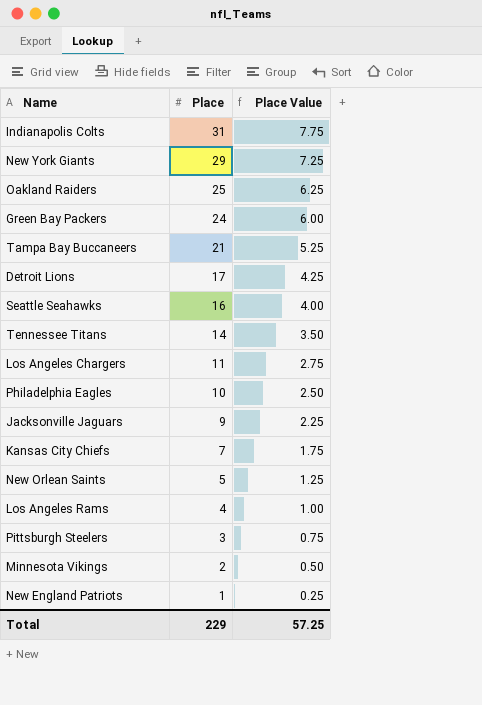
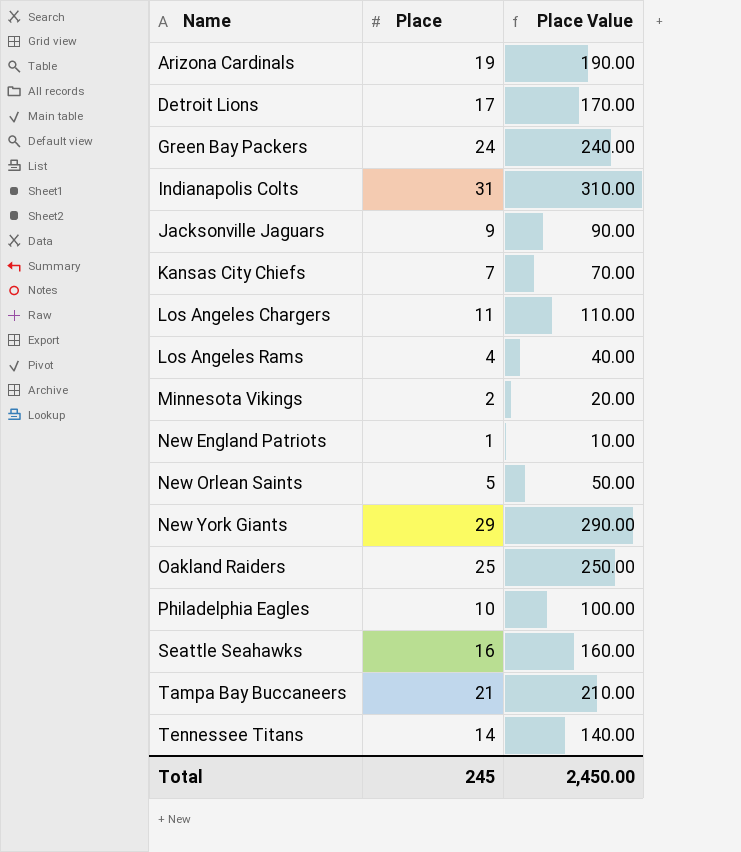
row order: Place descending -> Name ascending
column Place Value | formula: [Place] * 0.25 -> [Place] * 10
row Pittsburgh Steelers: 3 | 0.75 -> none
row Arizona Cardinals: none -> 19 | 190.00
Total | Place: 229 -> 245
Total | Place Value: 57.25 -> 2,450.00

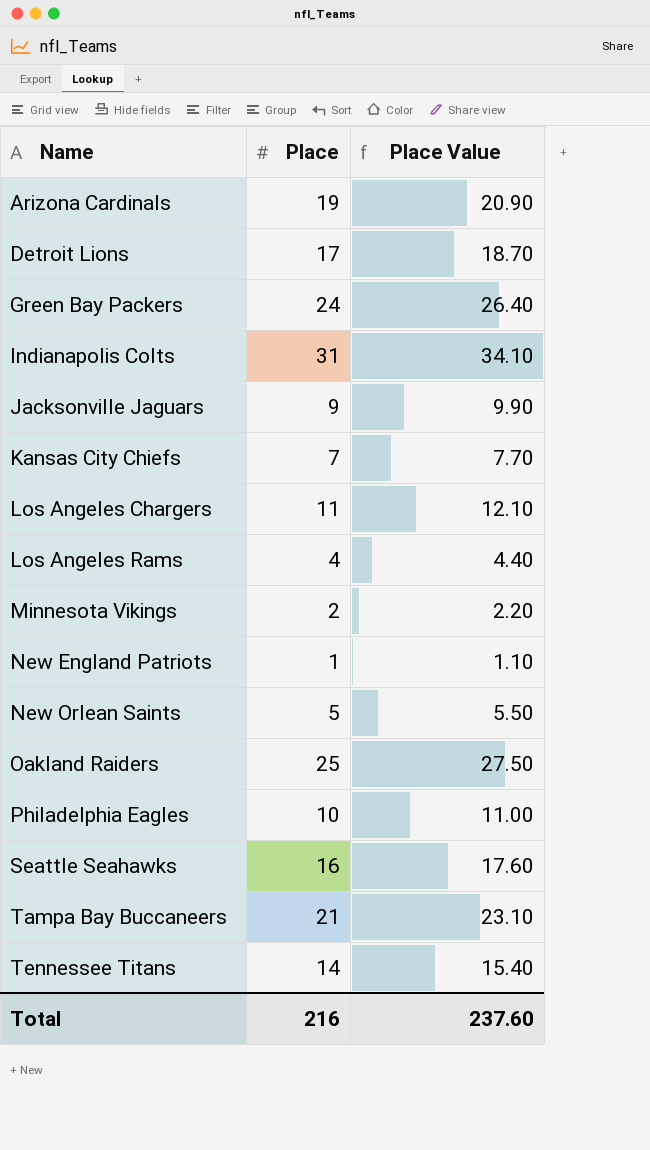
column Place Value | formula: [Place] * 10 -> [Place] * 1.1
row New York Giants: 29 | 290.00 -> none
Total | Place: 245 -> 216
Total | Place Value: 2,450.00 -> 237.60

